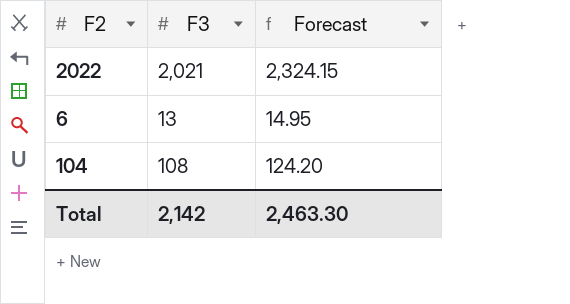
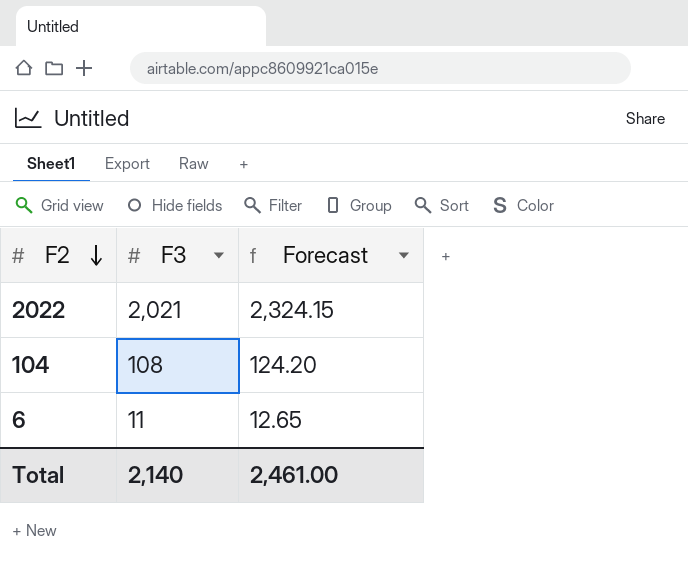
row order: none -> F2 descending
6 | F3: 13 -> 11
6 | Forecast: 14.95 -> 12.65
Total | F3: 2,142 -> 2,140
Total | Forecast: 2,463.30 -> 2,461.00

